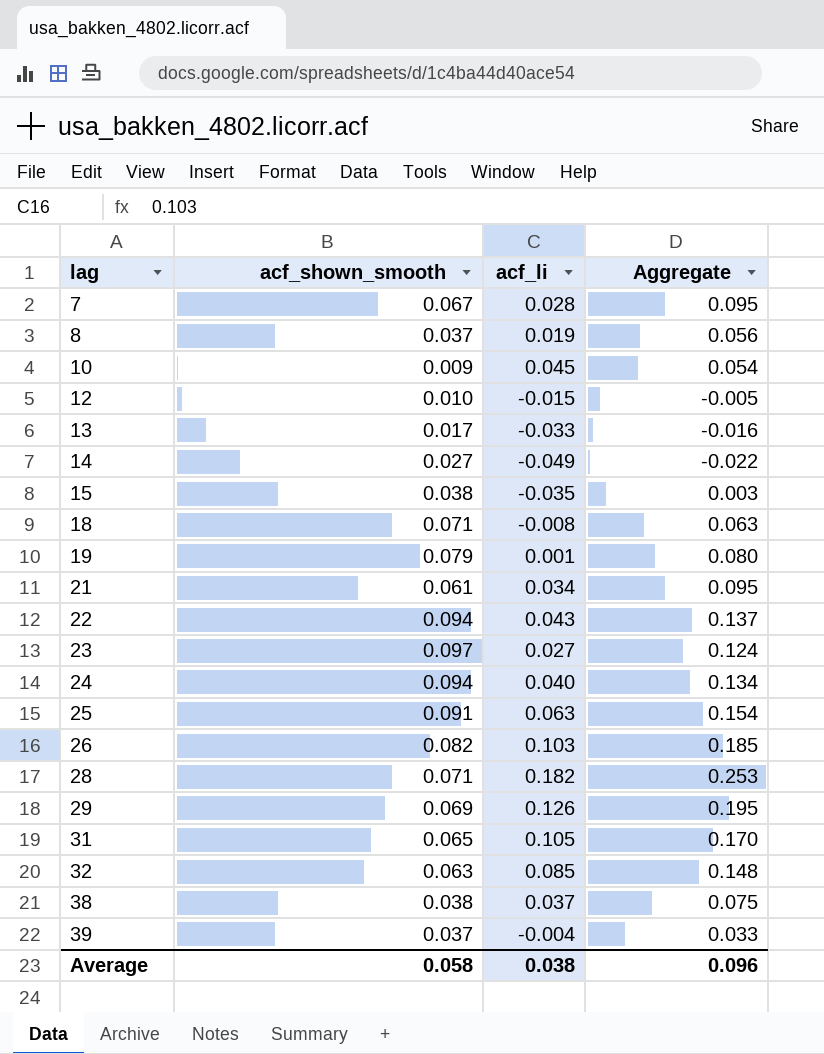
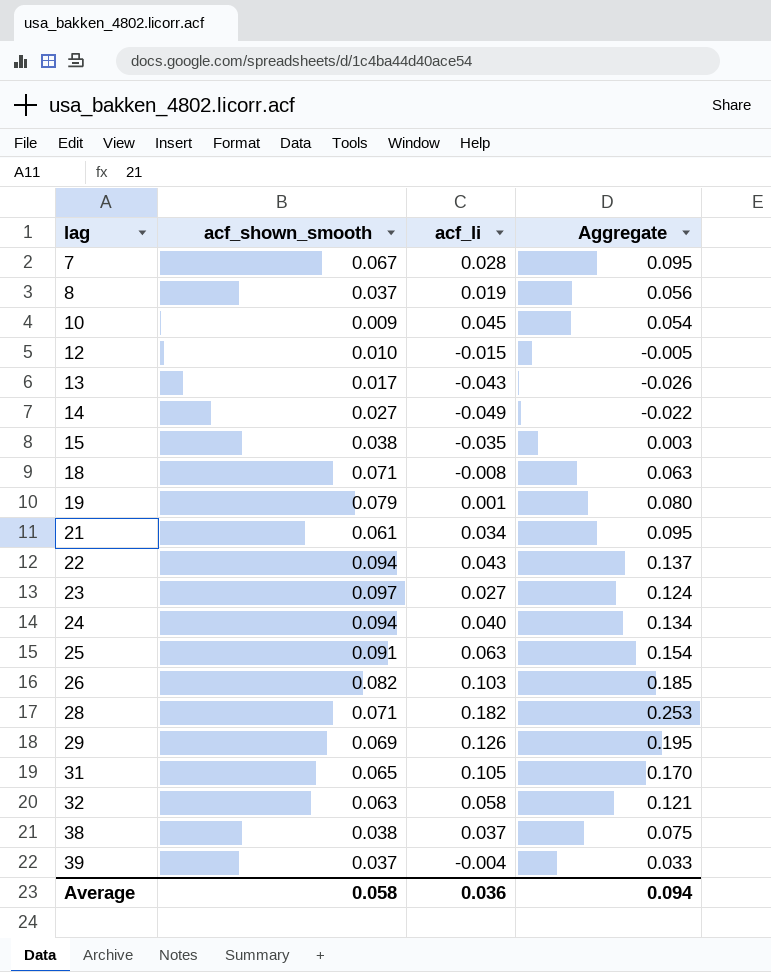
13 | acf_li: -0.033 -> -0.043
13 | Aggregate: -0.016 -> -0.026
32 | acf_li: 0.085 -> 0.058
32 | Aggregate: 0.148 -> 0.121
Average | acf_li: 0.038 -> 0.036
Average | Aggregate: 0.096 -> 0.094

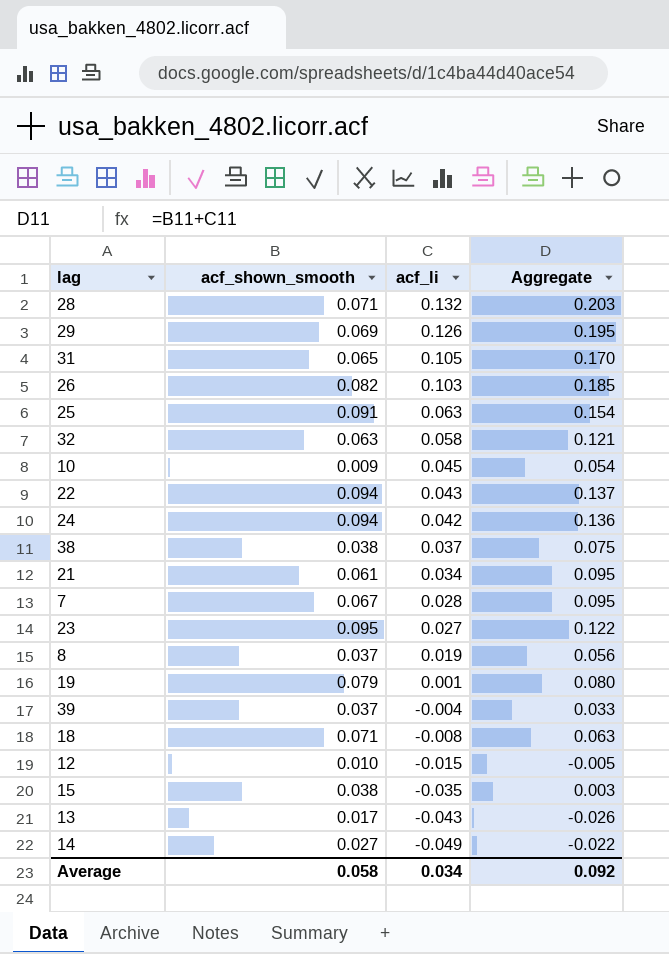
row order: lag ascending -> acf_li descending
28 | acf_li: 0.182 -> 0.132
28 | Aggregate: 0.253 -> 0.203
24 | acf_li: 0.040 -> 0.042
24 | Aggregate: 0.134 -> 0.136
23 | acf_shown_smooth: 0.097 -> 0.095
23 | Aggregate: 0.124 -> 0.122
Average | acf_li: 0.036 -> 0.034
Average | Aggregate: 0.094 -> 0.092

